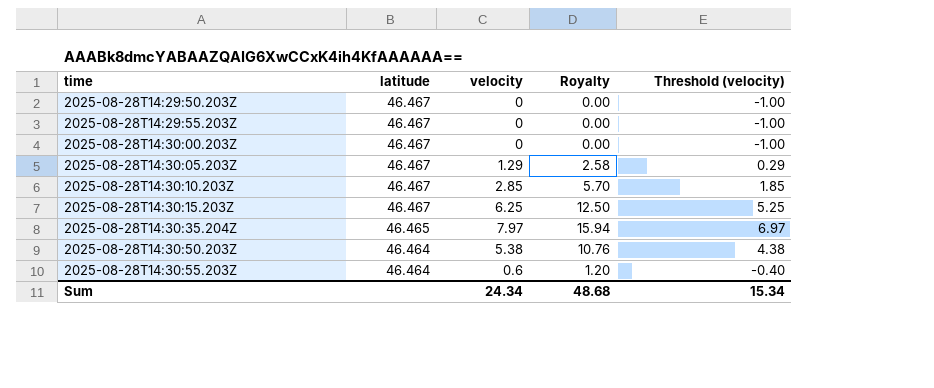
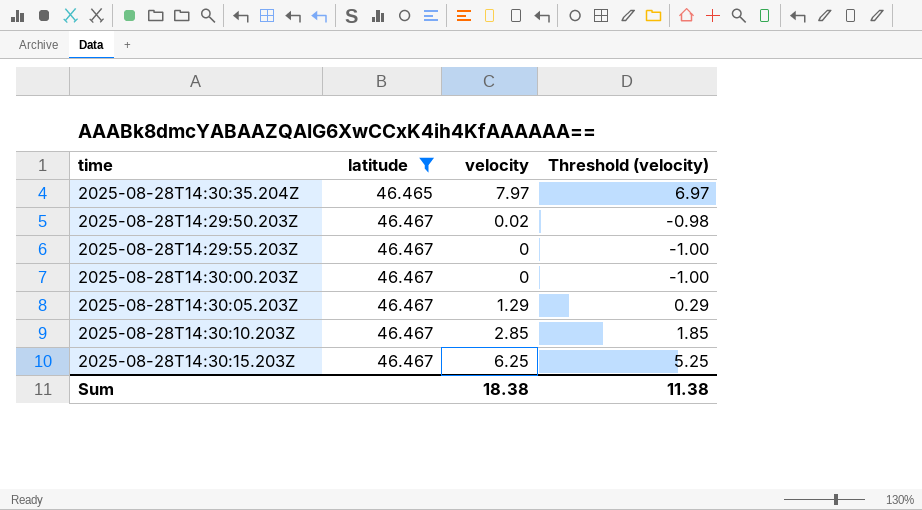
filter: none -> latitude != 46.464
row order: time ascending -> latitude ascending
column Royalty | formula: [velocity] * 2 -> none
2025-08-28T14:29:50.203Z | velocity: 0 -> 0.02
2025-08-28T14:29:50.203Z | Threshold (velocity): -1.00 -> -0.98
Sum | velocity: 24.34 -> 18.38
Sum | Threshold (velocity): 15.34 -> 11.38

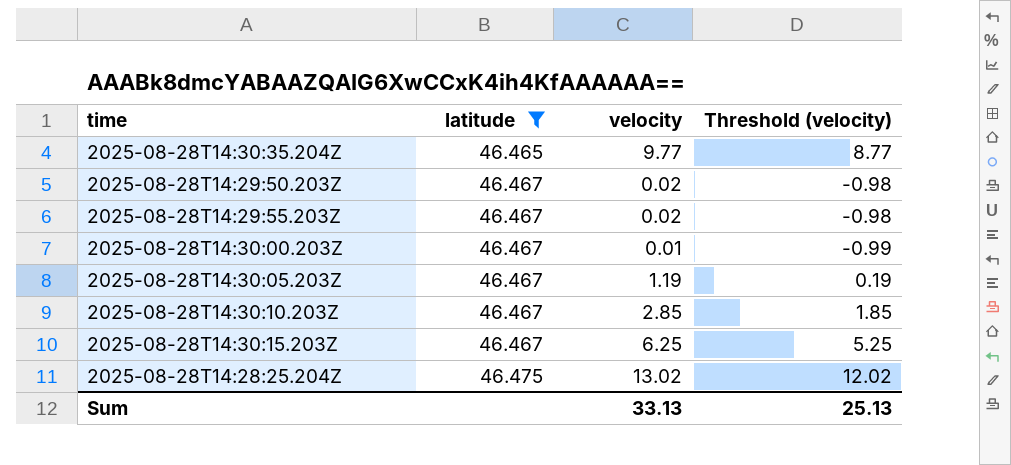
2025-08-28T14:30:35.204Z | velocity: 7.97 -> 9.77
2025-08-28T14:30:35.204Z | Threshold (velocity): 6.97 -> 8.77
2025-08-28T14:29:55.203Z | velocity: 0 -> 0.02
2025-08-28T14:29:55.203Z | Threshold (velocity): -1.00 -> -0.98
2025-08-28T14:30:00.203Z | velocity: 0 -> 0.01
2025-08-28T14:30:00.203Z | Threshold (velocity): -1.00 -> -0.99
2025-08-28T14:30:05.203Z | velocity: 1.29 -> 1.19
2025-08-28T14:30:05.203Z | Threshold (velocity): 0.29 -> 0.19
row 2025-08-28T14:28:25.204Z: none -> 46.475 | 13.02 | 12.02
Sum | velocity: 18.38 -> 33.13
Sum | Threshold (velocity): 11.38 -> 25.13

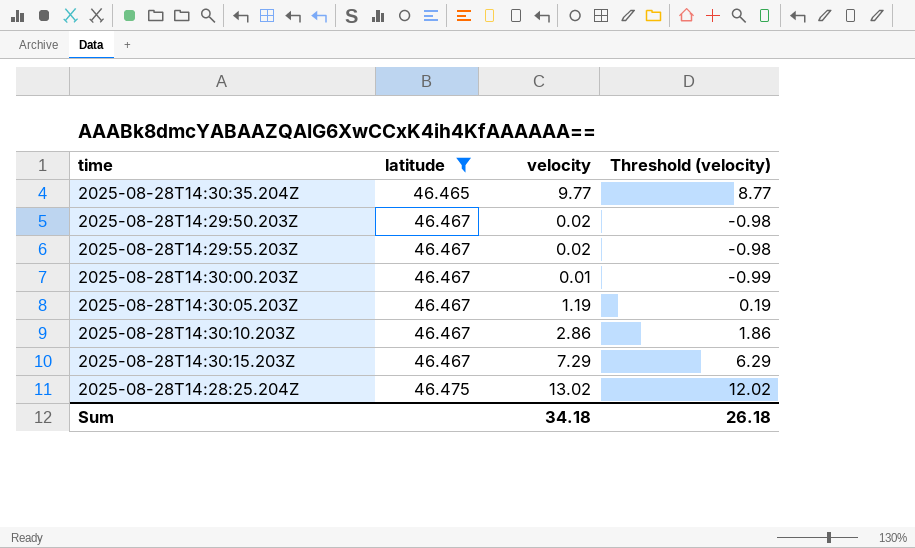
2025-08-28T14:30:10.203Z | velocity: 2.85 -> 2.86
2025-08-28T14:30:10.203Z | Threshold (velocity): 1.85 -> 1.86
2025-08-28T14:30:15.203Z | velocity: 6.25 -> 7.29
2025-08-28T14:30:15.203Z | Threshold (velocity): 5.25 -> 6.29
Sum | velocity: 33.13 -> 34.18
Sum | Threshold (velocity): 25.13 -> 26.18

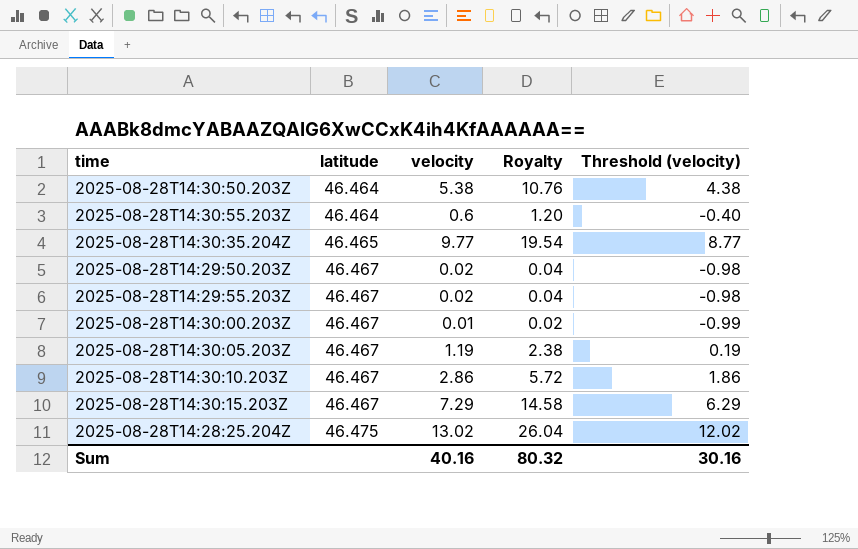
filter: latitude != 46.464 -> none
column Royalty | formula: none -> [velocity] * 2
Sum | velocity: 34.18 -> 40.16
Sum | Threshold (velocity): 26.18 -> 30.16

